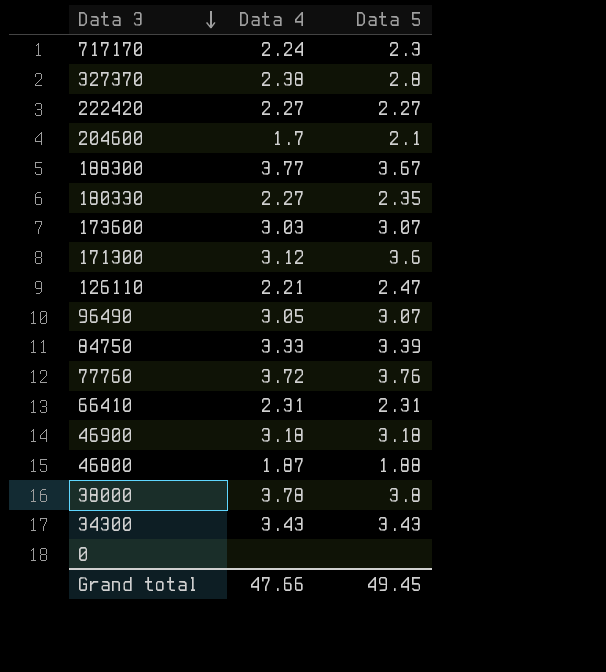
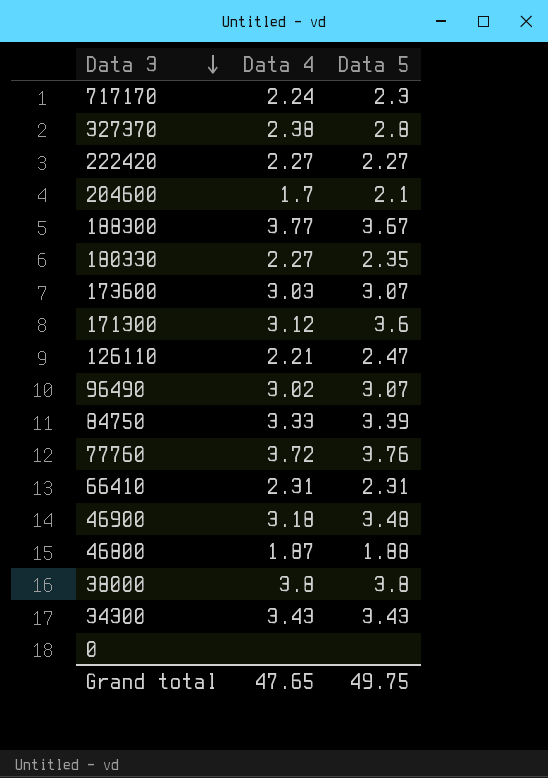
96490 | Data 4: 3.05 -> 3.02
46900 | Data 5: 3.18 -> 3.48
38000 | Data 4: 3.78 -> 3.8
Grand total | Data 4: 47.66 -> 47.65
Grand total | Data 5: 49.45 -> 49.75

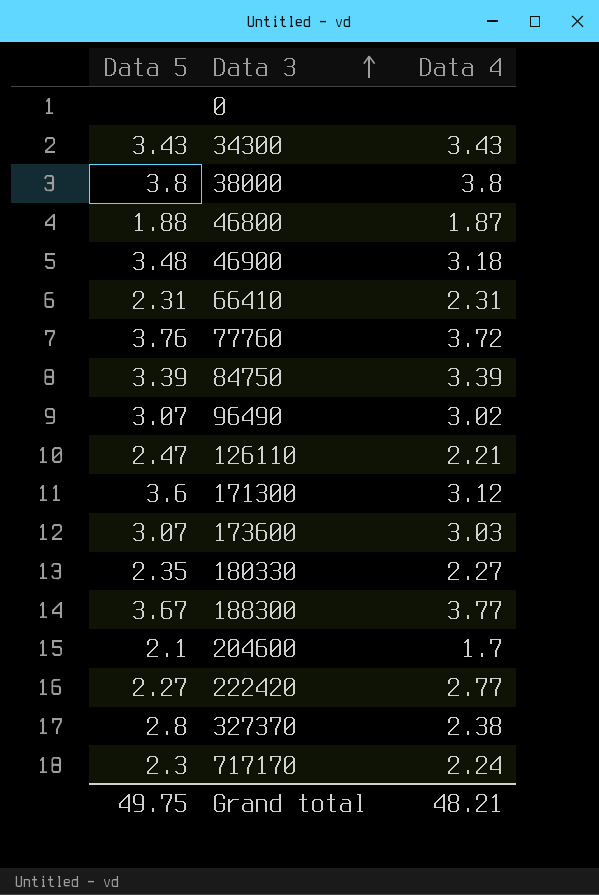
row order: Data 3 descending -> Data 3 ascending
column Data 5 | position: 3 -> 1
84750 | Data 4: 3.33 -> 3.39
222420 | Data 4: 2.27 -> 2.77
Grand total | Data 4: 47.65 -> 48.21

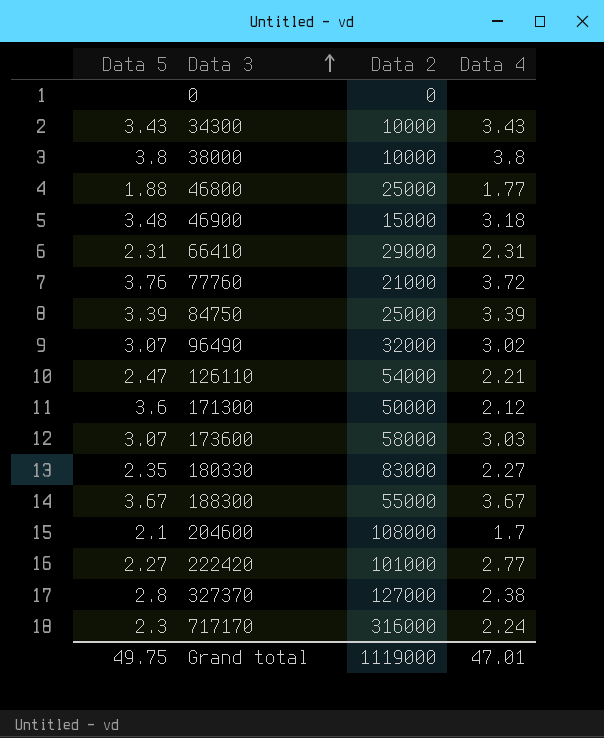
column Data 2 | position: none -> 3
46800 | Data 4: 1.87 -> 1.77
171300 | Data 4: 3.12 -> 2.12
188300 | Data 4: 3.77 -> 3.67
Grand total | Data 4: 48.21 -> 47.01

